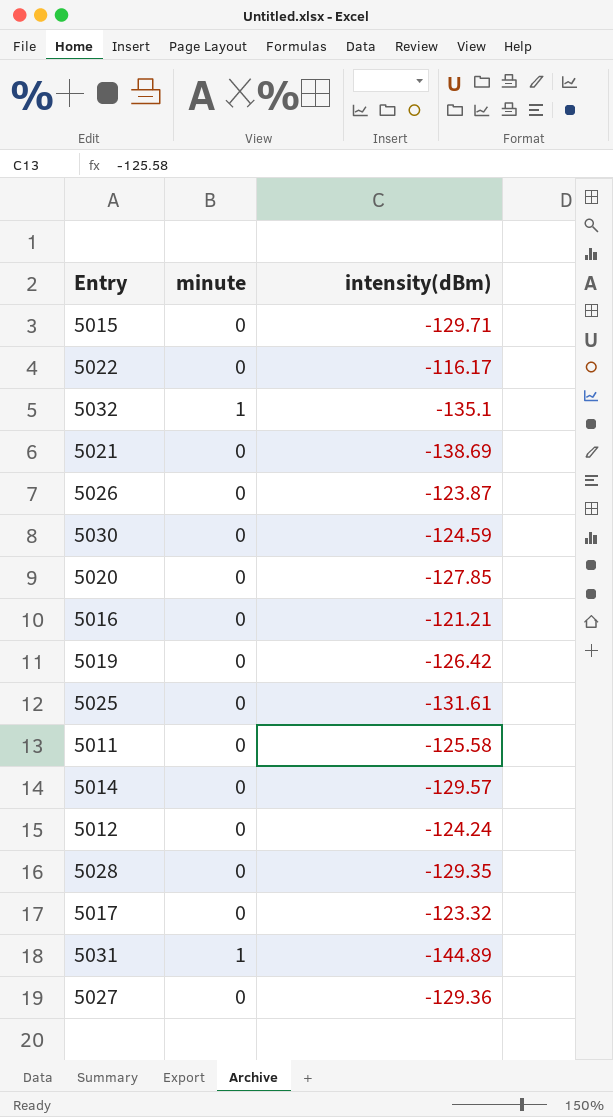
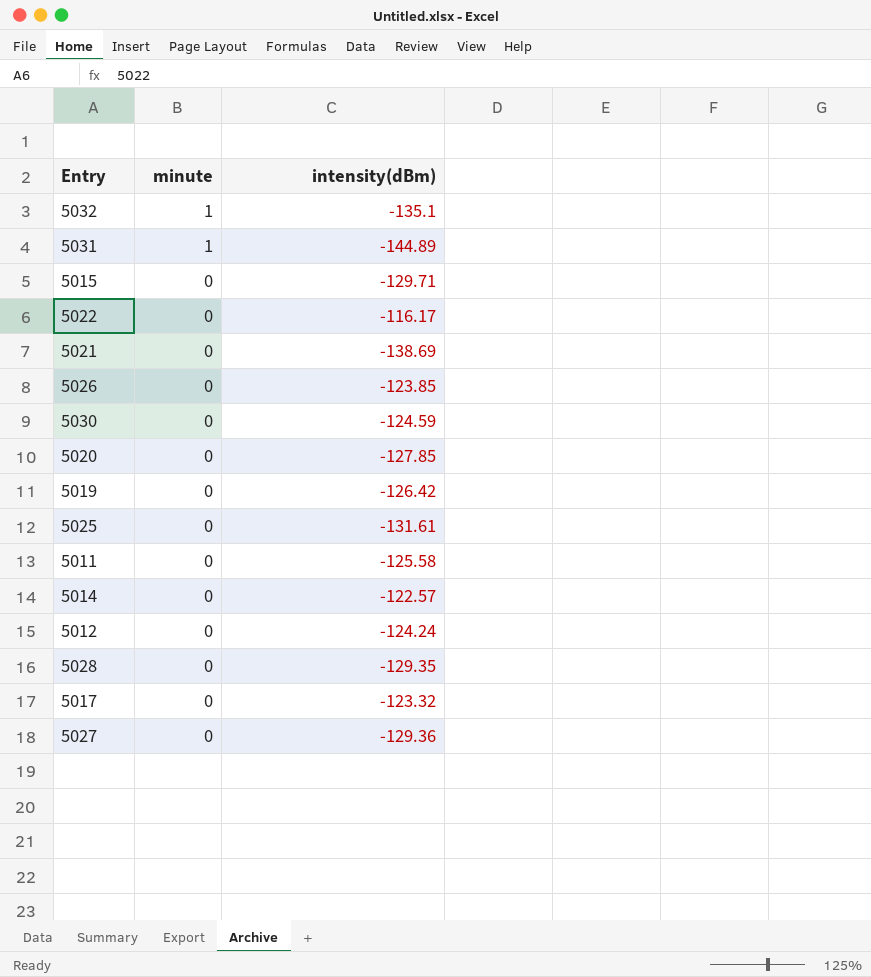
row order: none -> minute descending
row 5016: 0 | -121.21 -> none
5026 | intensity(dBm): -123.87 -> -123.85
5014 | intensity(dBm): -129.57 -> -122.57

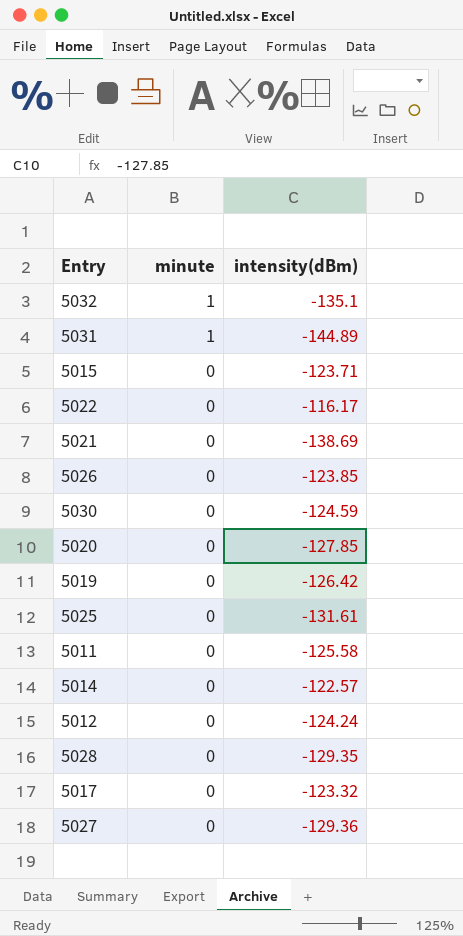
5015 | intensity(dBm): -129.71 -> -123.71

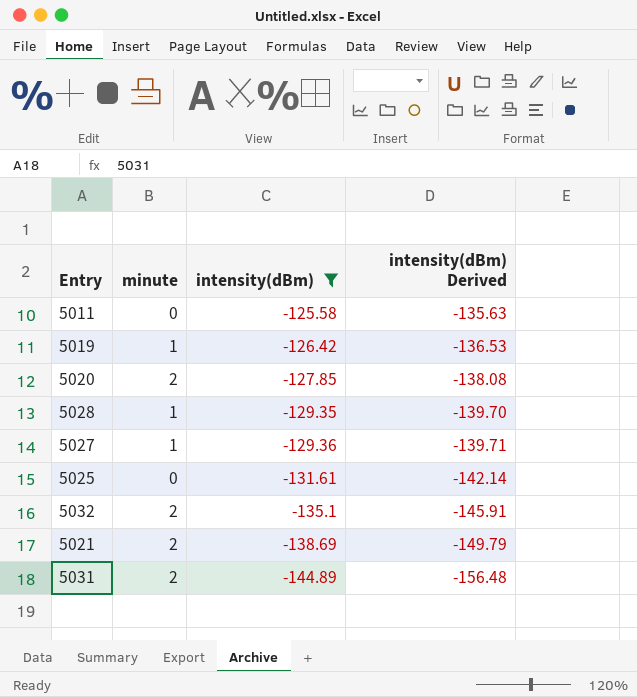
filter: none -> intensity(dBm) <= -125.58
row order: minute descending -> intensity(dBm) descending
column intensity(dBm) Derived | formula: none -> [intensity(dBm)] * 1.08
5019 | minute: 0 -> 1
5020 | minute: 0 -> 2
5028 | minute: 0 -> 1
5027 | minute: 0 -> 1
5032 | minute: 1 -> 2
5021 | minute: 0 -> 2
5031 | minute: 1 -> 2

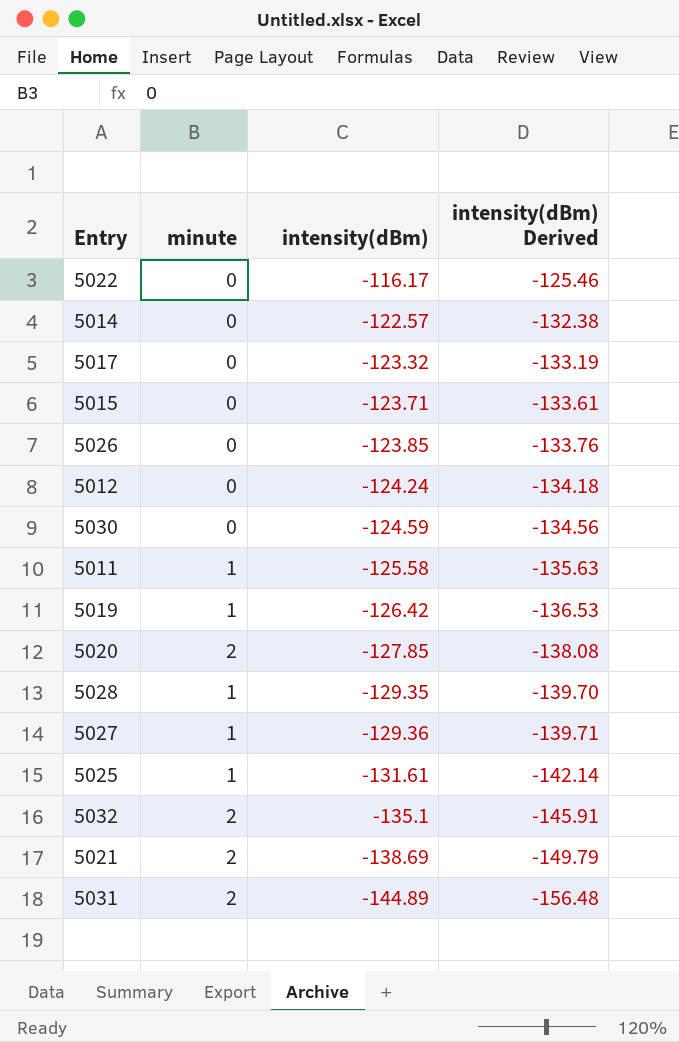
filter: intensity(dBm) <= -125.58 -> none
5011 | minute: 0 -> 1
5025 | minute: 0 -> 1

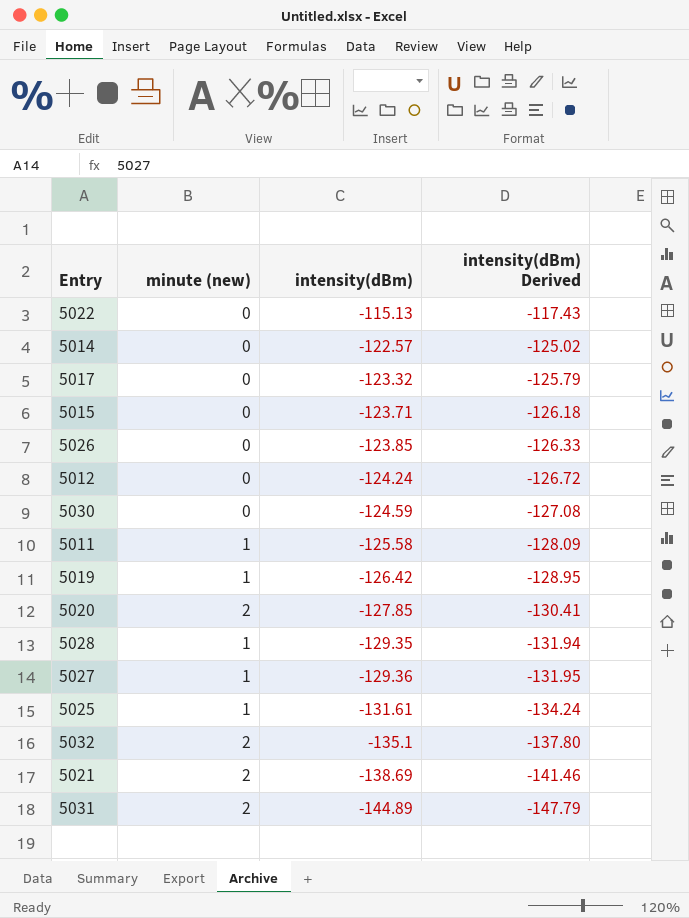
column name: minute -> minute (new)
column intensity(dBm) Derived | formula: [intensity(dBm)] * 1.08 -> [intensity(dBm)] * 1.02
5022 | intensity(dBm): -116.17 -> -115.13

